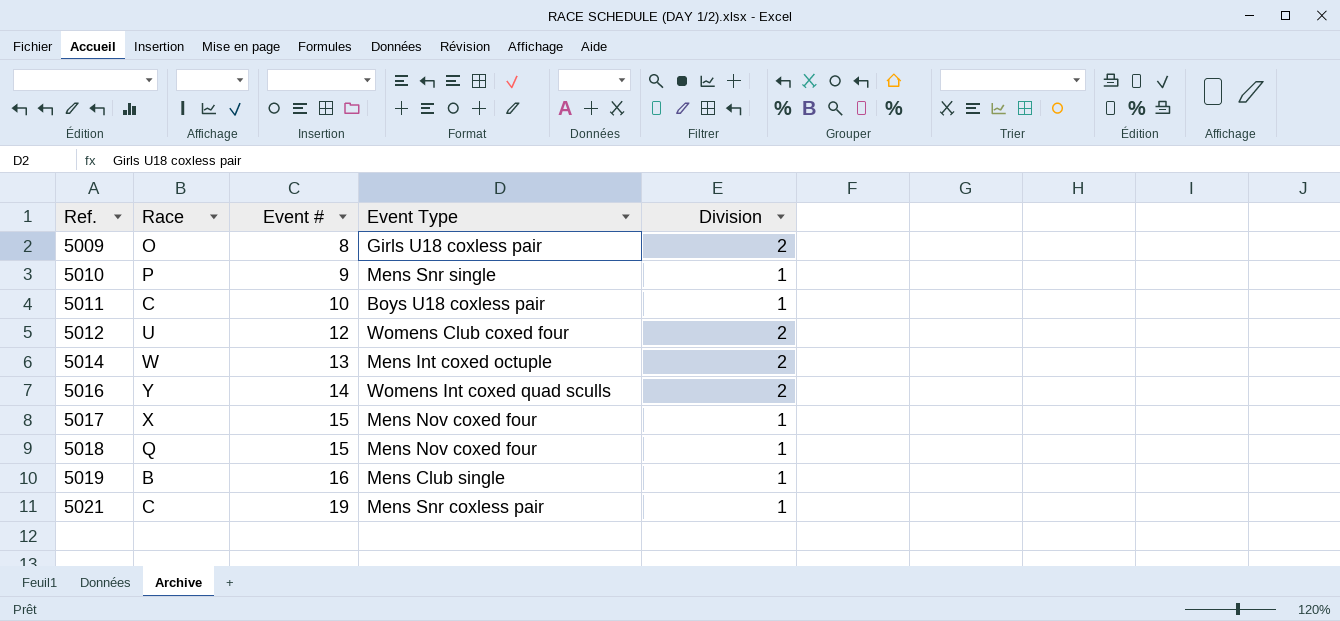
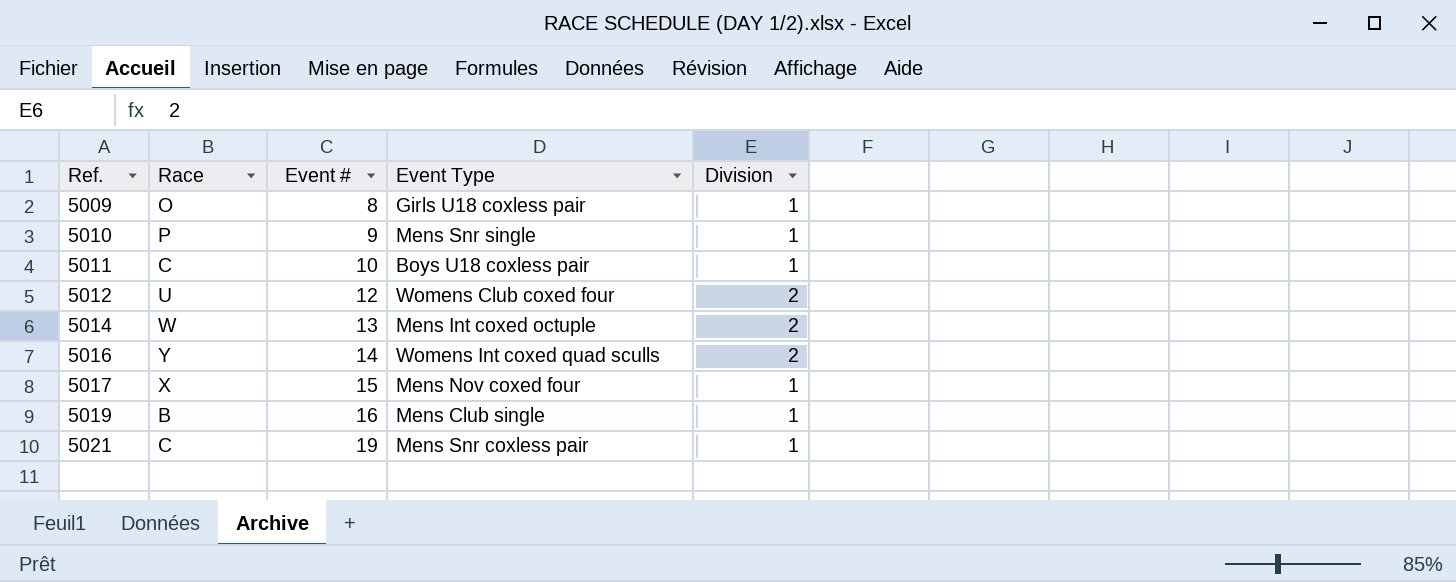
row 5018: Q | 15 | Mens Nov coxed four | 1 -> none
5009 | Division: 2 -> 1

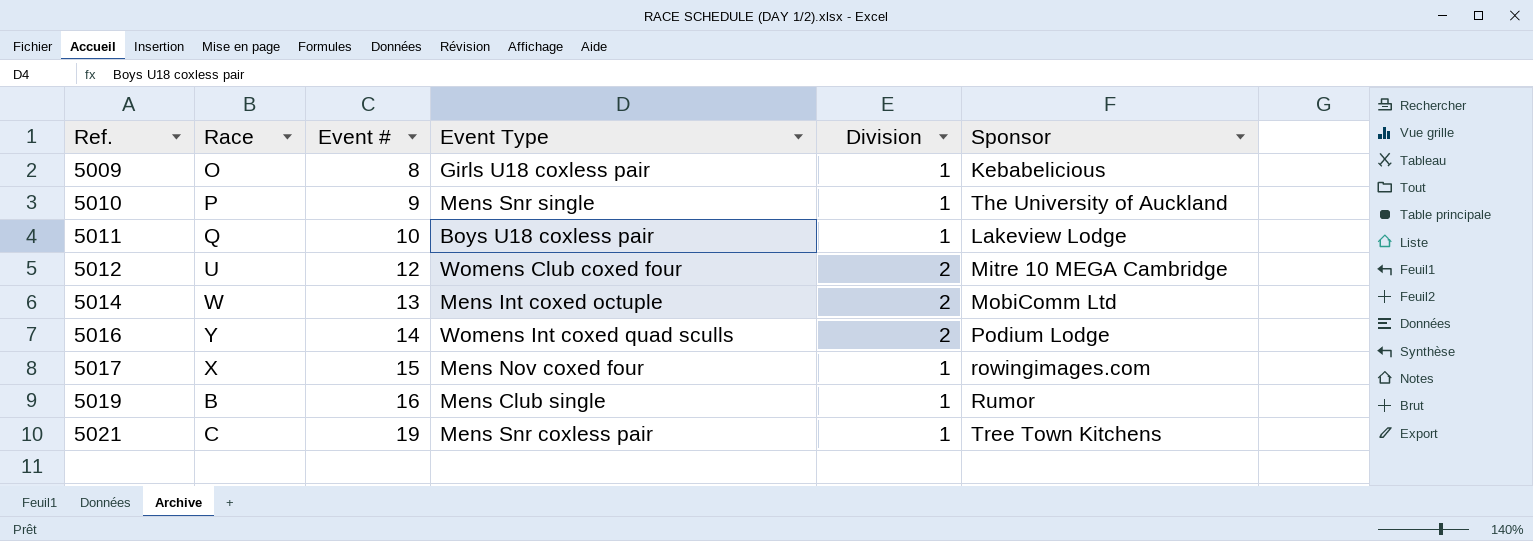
column Sponsor | position: none -> 6
5011 | Race: C -> Q

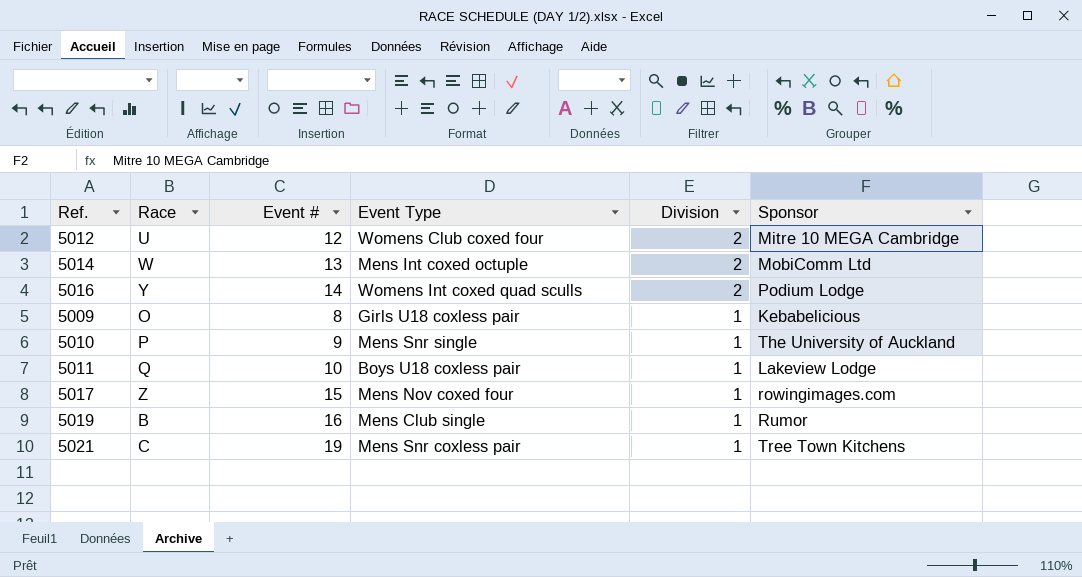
row order: Ref. ascending -> Division descending
5017 | Race: X -> Z

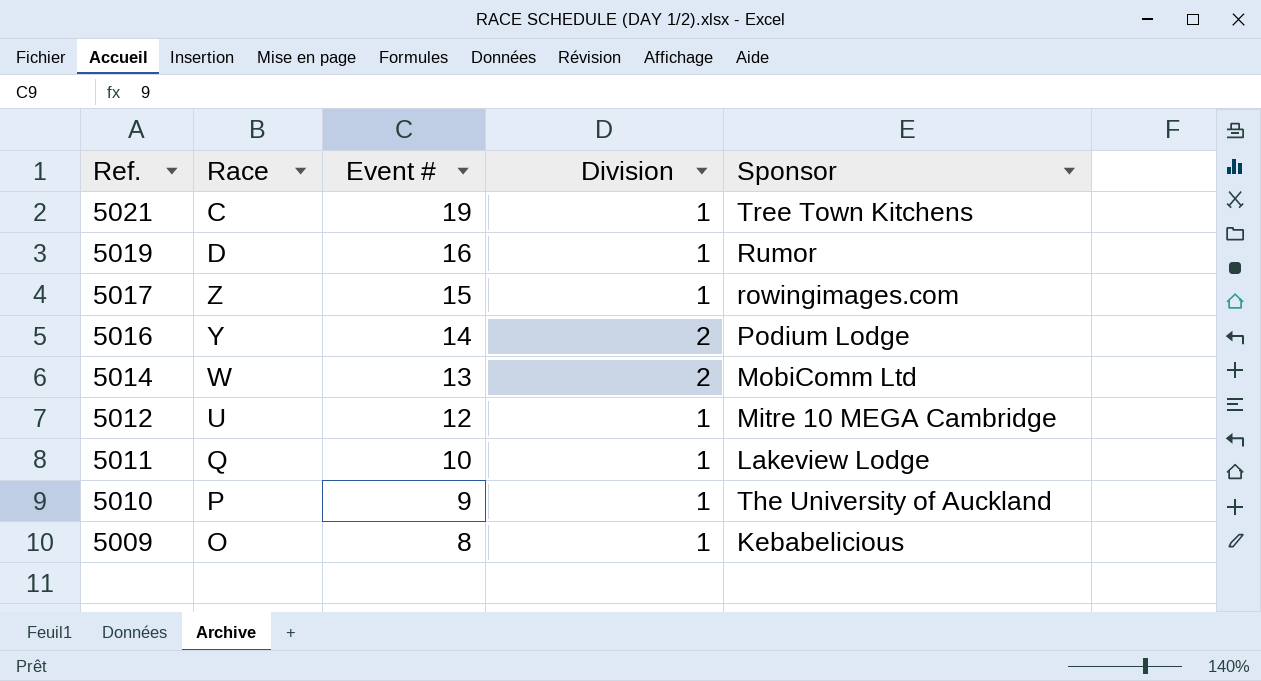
row order: Division descending -> Ref. descending
column Event Type | position: 4 -> none
5019 | Race: B -> D
5012 | Division: 2 -> 1

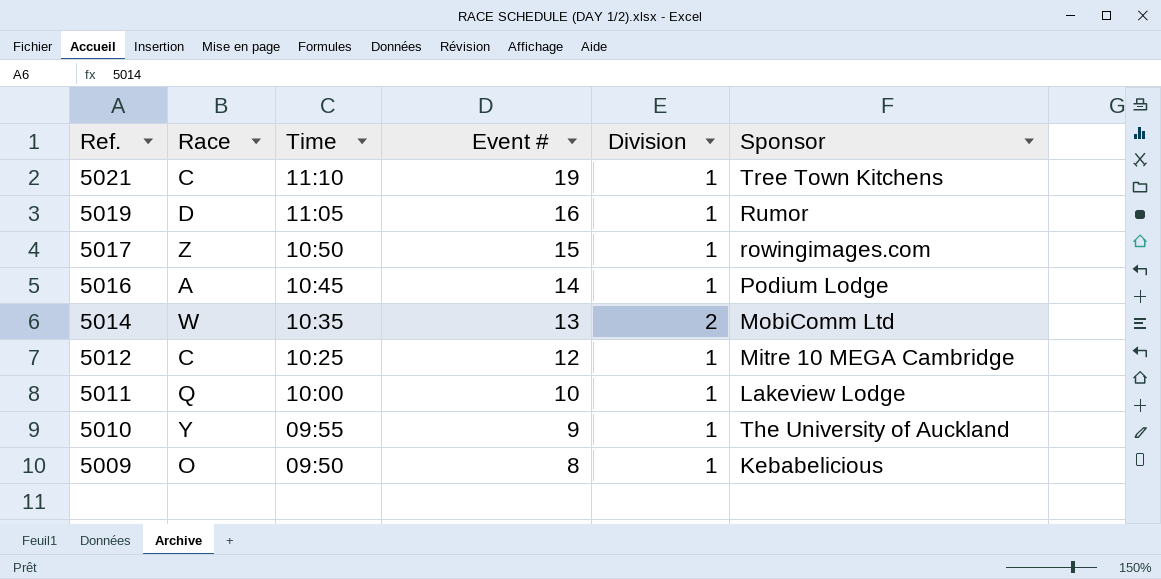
column Time | position: none -> 3
5016 | Race: Y -> A
5016 | Division: 2 -> 1
5012 | Race: U -> C
5010 | Race: P -> Y

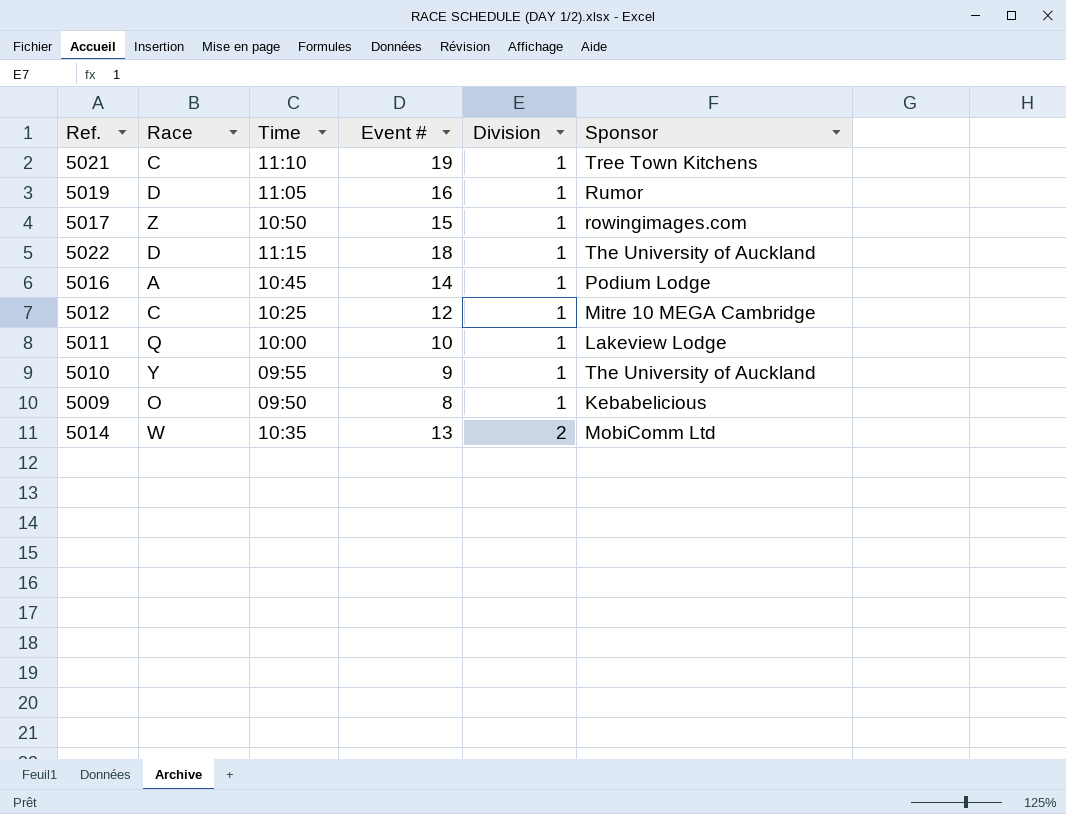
row order: Ref. descending -> Division ascending
row 5022: none -> D | 11:15 | 18 | 1 | The University of Auckland

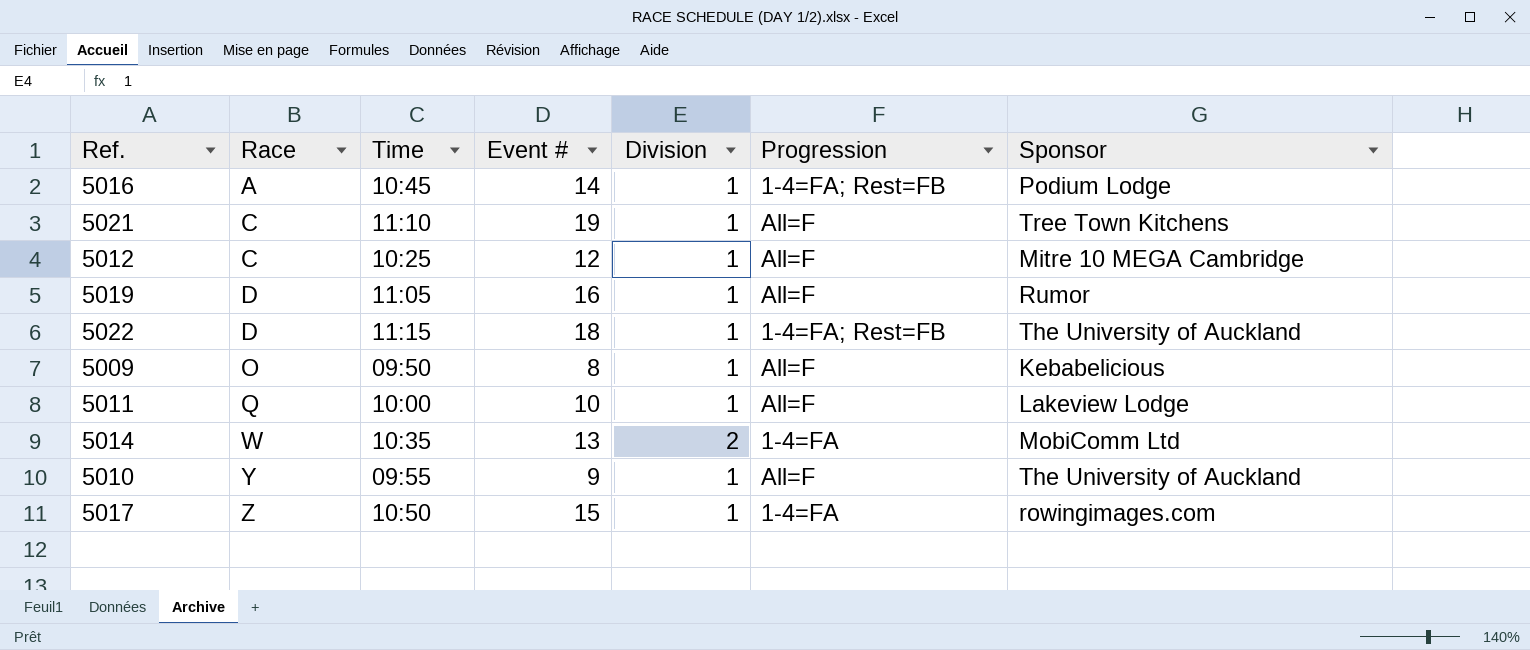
row order: Division ascending -> Race ascending
column Progression | position: none -> 6

